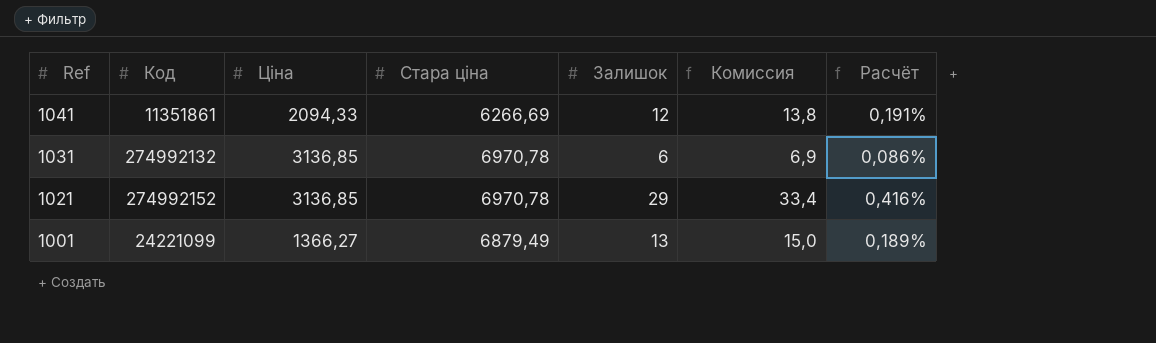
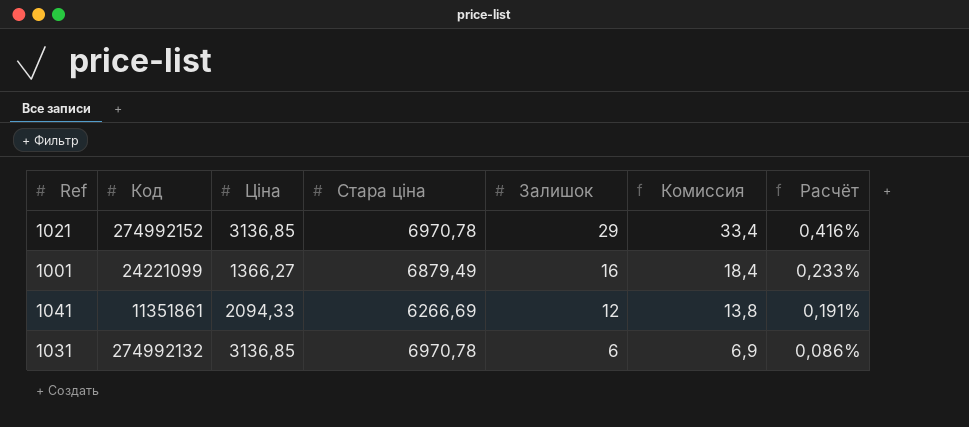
row order: Ref descending -> Залишок descending
1001 | Залишок: 13 -> 16
1001 | Комиссия: 15,0 -> 18,4
1001 | Расчёт: 0,189% -> 0,233%

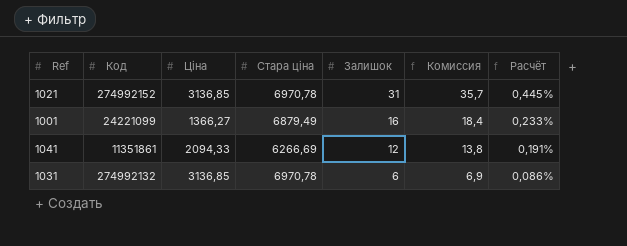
1021 | Залишок: 29 -> 31
1021 | Комиссия: 33,4 -> 35,7
1021 | Расчёт: 0,416% -> 0,445%

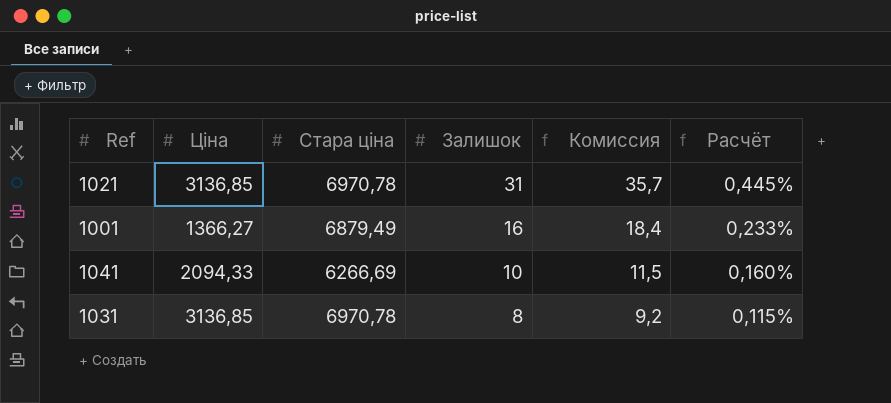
column Код | position: 2 -> none
1041 | Залишок: 12 -> 10
1041 | Комиссия: 13,8 -> 11,5
1041 | Расчёт: 0,191% -> 0,160%
1031 | Залишок: 6 -> 8
1031 | Комиссия: 6,9 -> 9,2
1031 | Расчёт: 0,086% -> 0,115%

